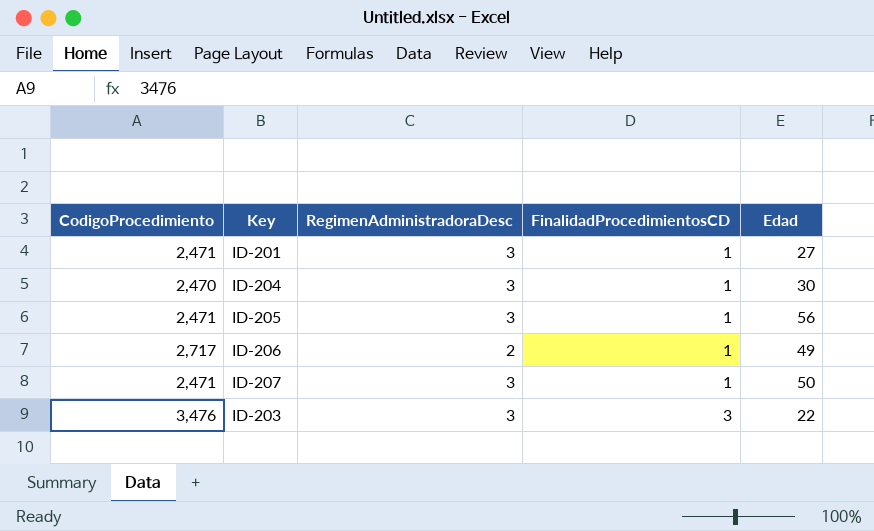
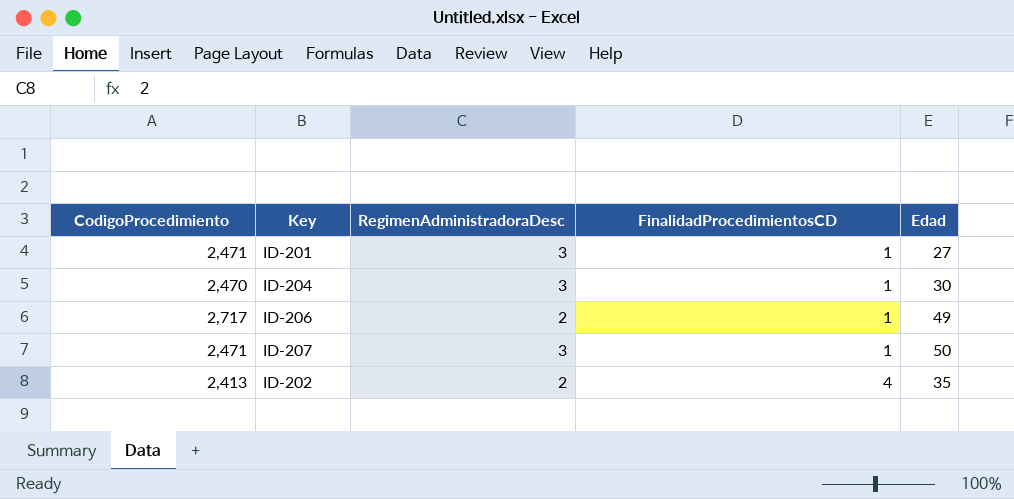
row ID-205: 2,471 | 3 | 1 | 56 -> none
row ID-203: 3,476 | 3 | 3 | 22 -> none
row ID-202: none -> 2,413 | 2 | 4 | 35

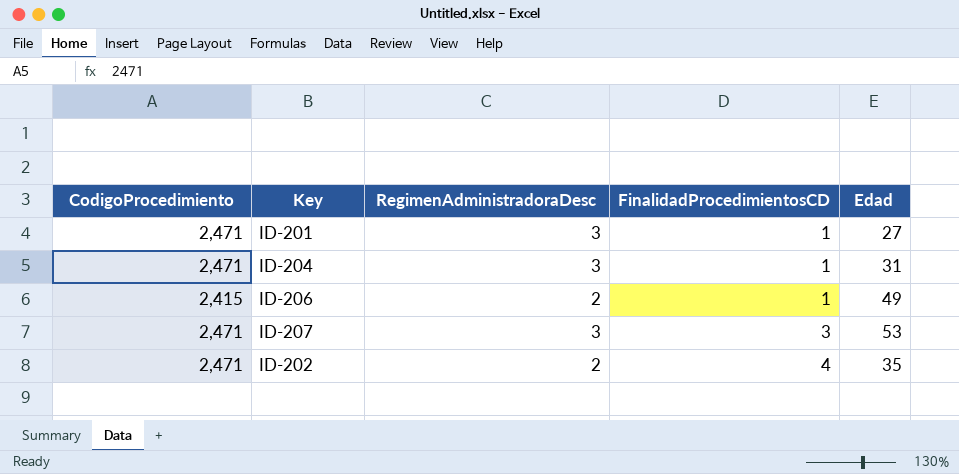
ID-204 | CodigoProcedimiento: 2,470 -> 2,471
ID-204 | Edad: 30 -> 31
ID-206 | CodigoProcedimiento: 2,717 -> 2,415
ID-207 | FinalidadProcedimientosCD: 1 -> 3
ID-207 | Edad: 50 -> 53
ID-202 | CodigoProcedimiento: 2,413 -> 2,471

